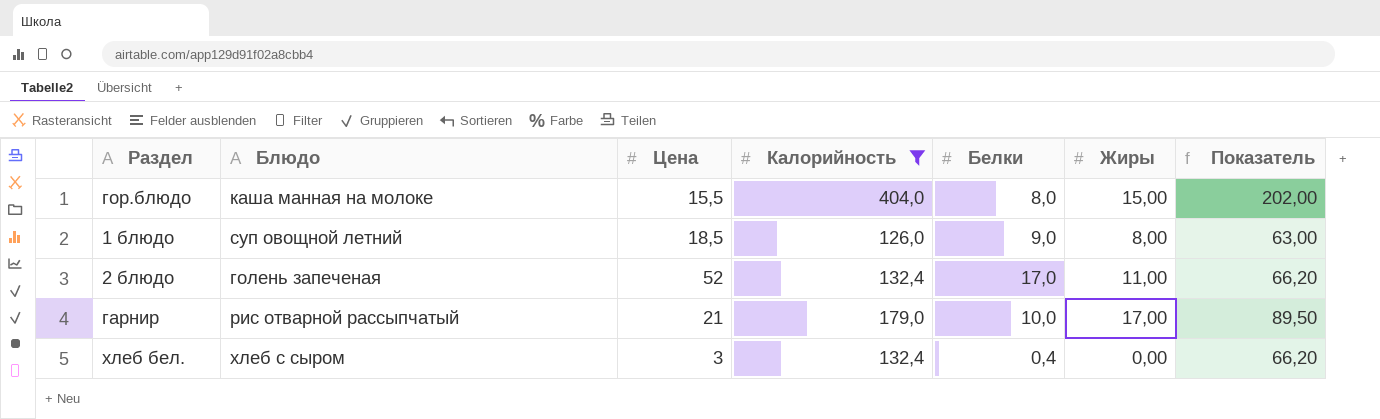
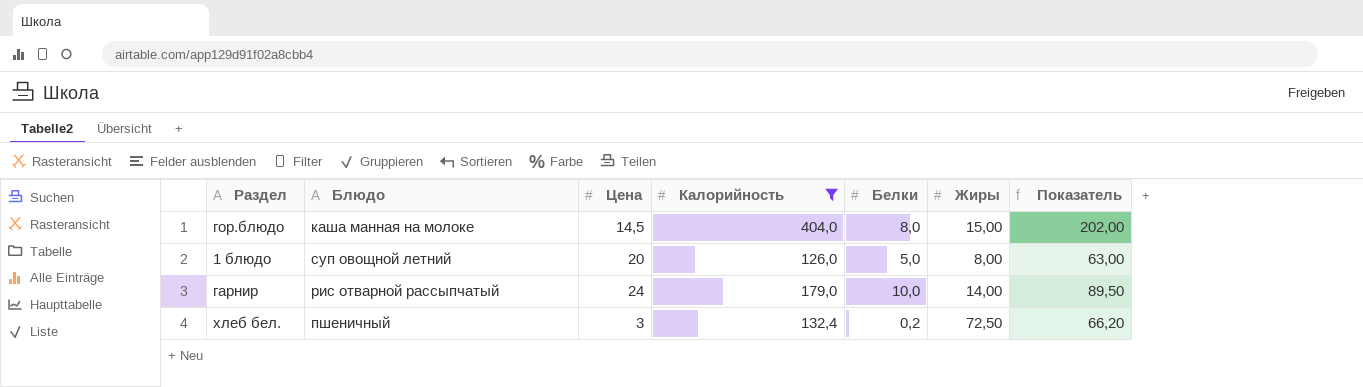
row 2 блюдо: голень запеченая | 52 | 132,4 | 17,0 | 11,00 | 66,20 -> none
гор.блюдо | Цена: 15,5 -> 14,5
1 блюдо | Цена: 18,5 -> 20
1 блюдо | Белки: 9,0 -> 5,0
гарнир | Цена: 21 -> 24
гарнир | Жиры: 17,00 -> 14,00
хлеб бел. | Блюдо: хлеб с сыром -> пшеничный
хлеб бел. | Белки: 0,4 -> 0,2
хлеб бел. | Жиры: 0,00 -> 72,50

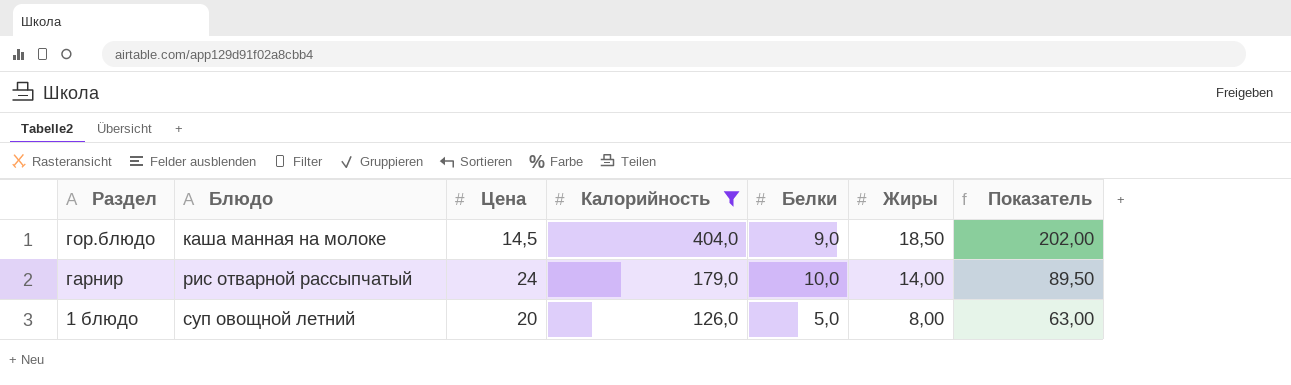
row order: none -> Раздел descending
row хлеб бел.: пшеничный | 3 | 132,4 | 0,2 | 72,50 | 66,20 -> none
гор.блюдо | Белки: 8,0 -> 9,0
гор.блюдо | Жиры: 15,00 -> 18,50

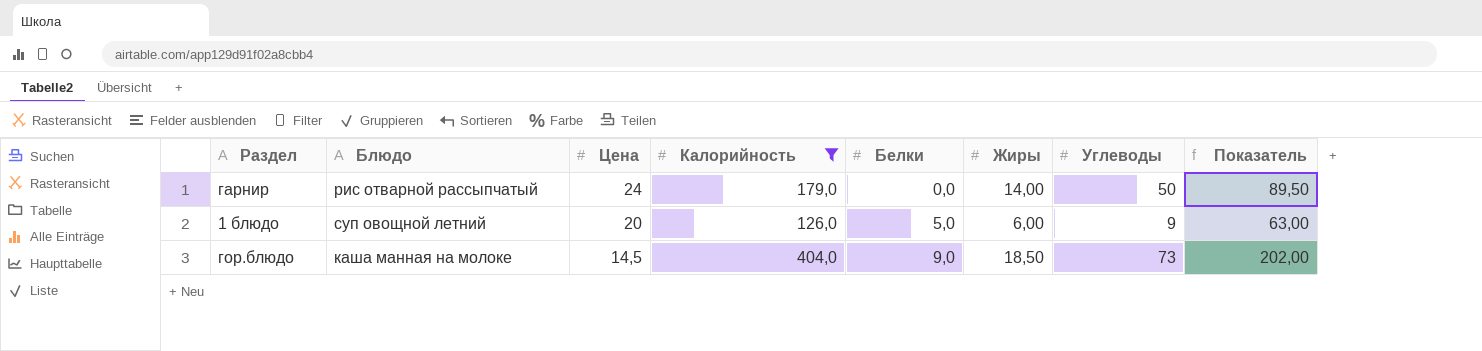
row order: Раздел descending -> Цена descending
column Углеводы | position: none -> 7
гарнир | Белки: 10,0 -> 0,0
1 блюдо | Жиры: 8,00 -> 6,00

